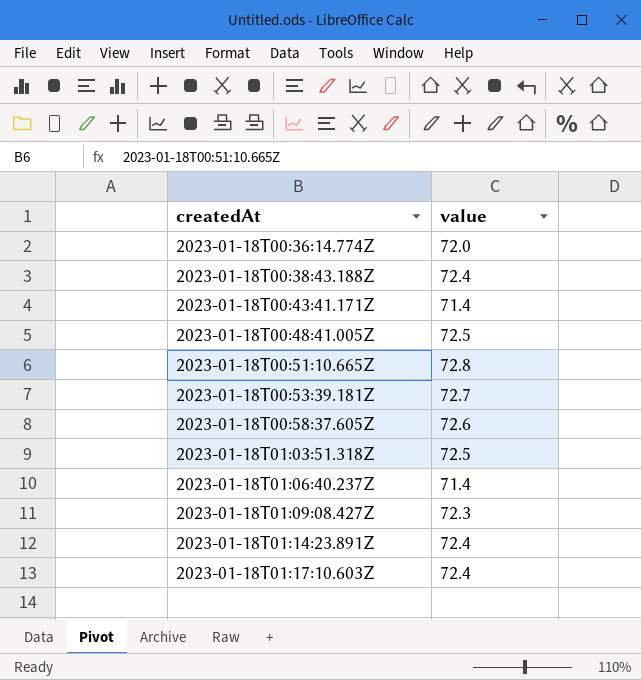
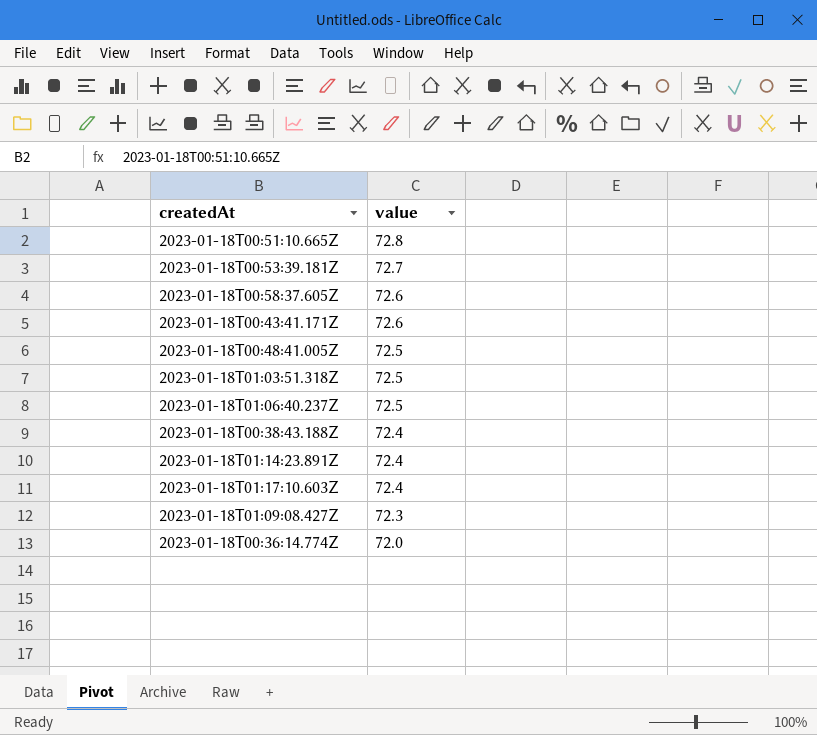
row order: createdAt ascending -> value descending
2023-01-18T00:43:41.171Z | value: 71.4 -> 72.6
2023-01-18T01:06:40.237Z | value: 71.4 -> 72.5

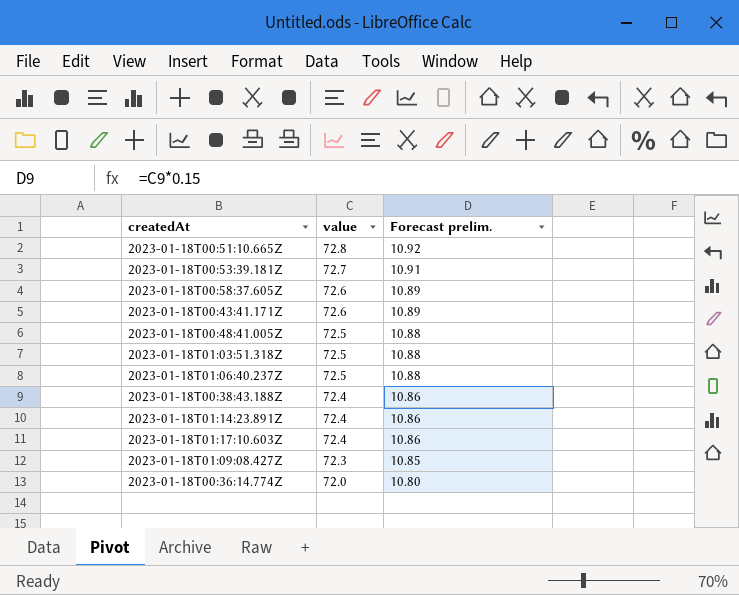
column Forecast prelim. | formula: none -> [value] * 0.15

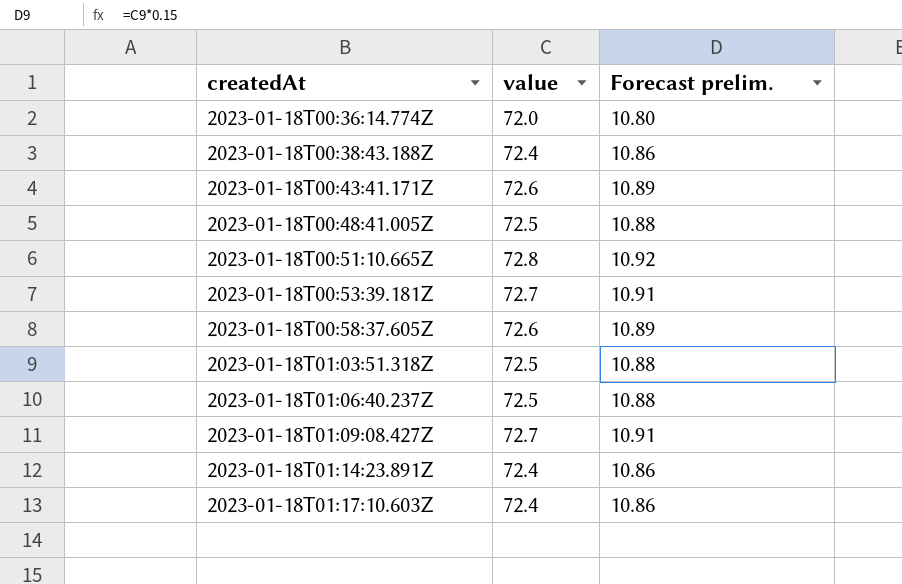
row order: value descending -> createdAt ascending
2023-01-18T01:09:08.427Z | value: 72.3 -> 72.7
2023-01-18T01:09:08.427Z | Forecast prelim.: 10.85 -> 10.91

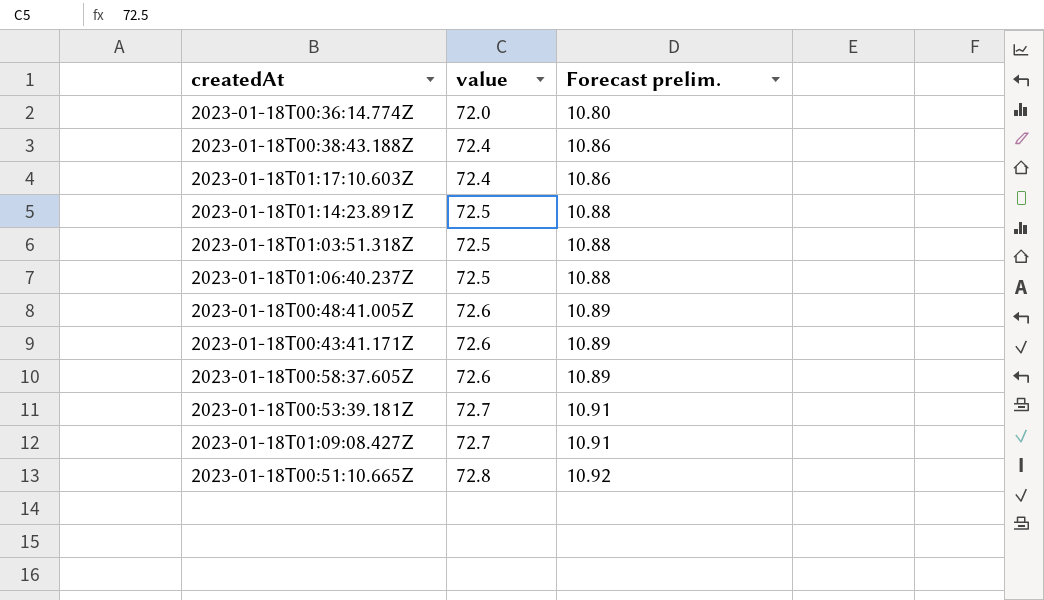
row order: createdAt ascending -> value ascending
2023-01-18T01:14:23.891Z | value: 72.4 -> 72.5
2023-01-18T01:14:23.891Z | Forecast prelim.: 10.86 -> 10.88
2023-01-18T00:48:41.005Z | value: 72.5 -> 72.6
2023-01-18T00:48:41.005Z | Forecast prelim.: 10.88 -> 10.89

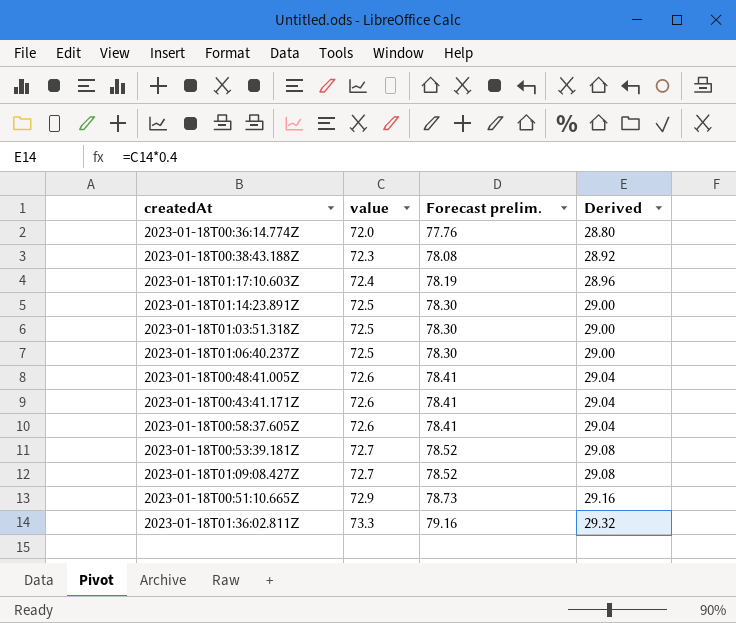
column Forecast prelim. | formula: [value] * 0.15 -> [value] * 1.08
column Derived | formula: none -> [value] * 0.4
2023-01-18T00:38:43.188Z | value: 72.4 -> 72.3
2023-01-18T00:51:10.665Z | value: 72.8 -> 72.9
row 2023-01-18T01:36:02.811Z: none -> 73.3 | 79.16 | 29.32

